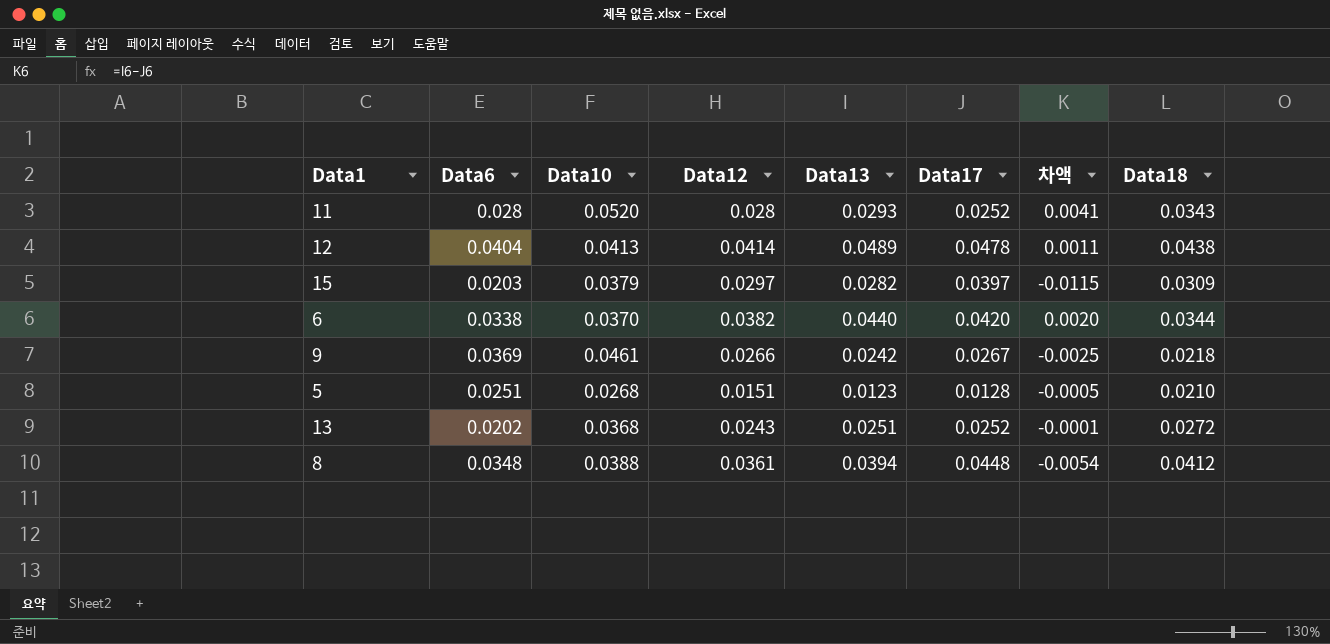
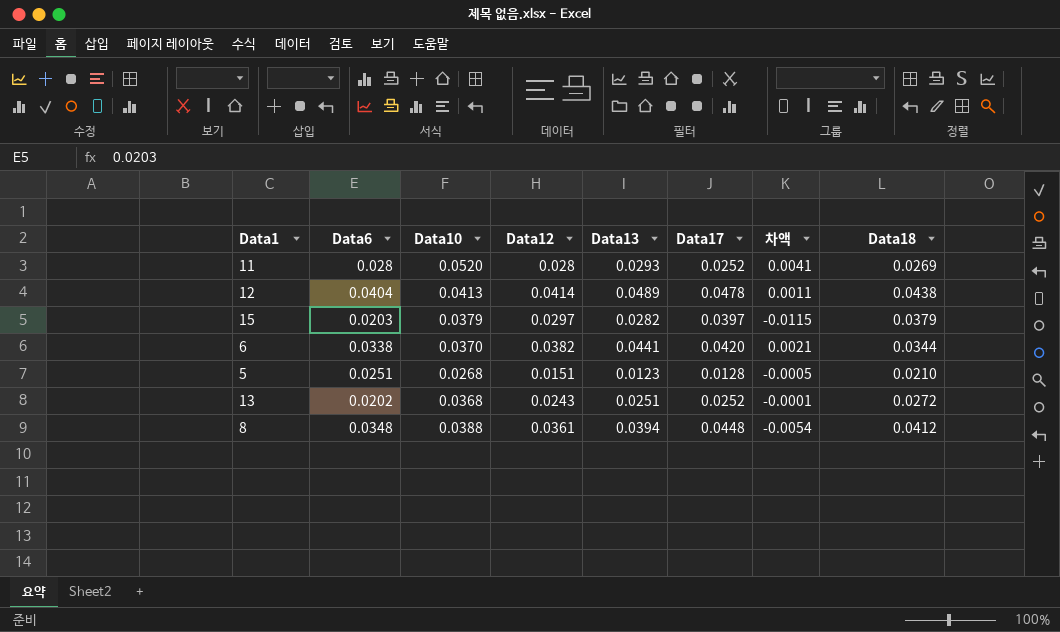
row 9: 0.0369 | 0.0461 | 0.0266 | 0.0242 | 0.0267 | -0.0025 | 0.0218 -> none
11 | Data18: 0.0343 -> 0.0269
15 | Data18: 0.0309 -> 0.0379
6 | Data13: 0.0440 -> 0.0441
6 | 차액: 0.0020 -> 0.0021

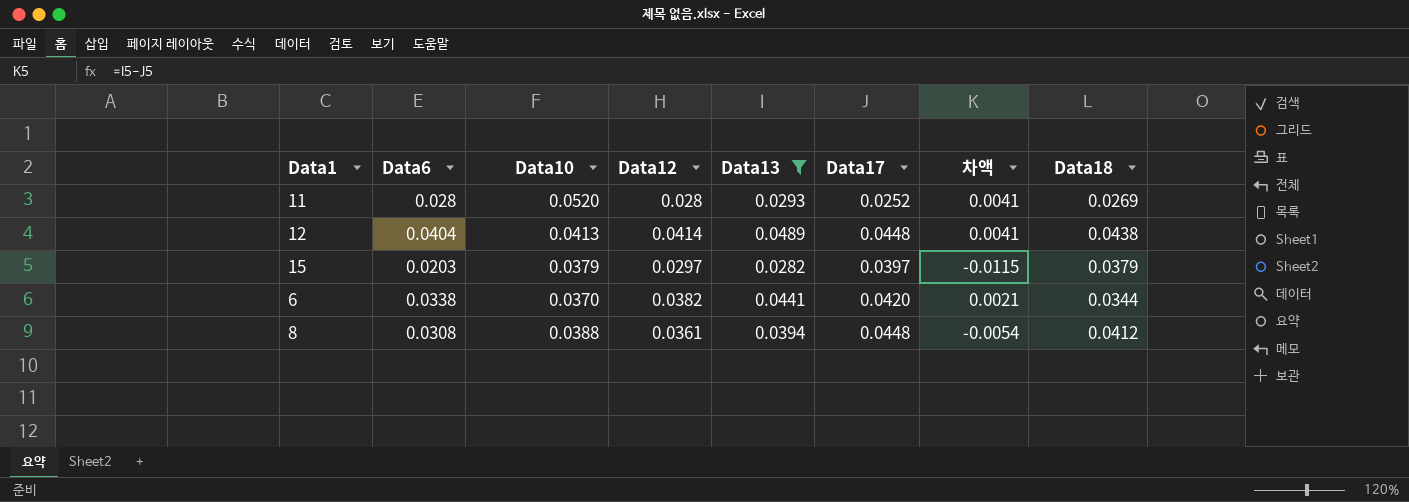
filter: none -> Data13 >= 0.0282
12 | Data17: 0.0478 -> 0.0448
12 | 차액: 0.0011 -> 0.0041
8 | Data6: 0.0348 -> 0.0308

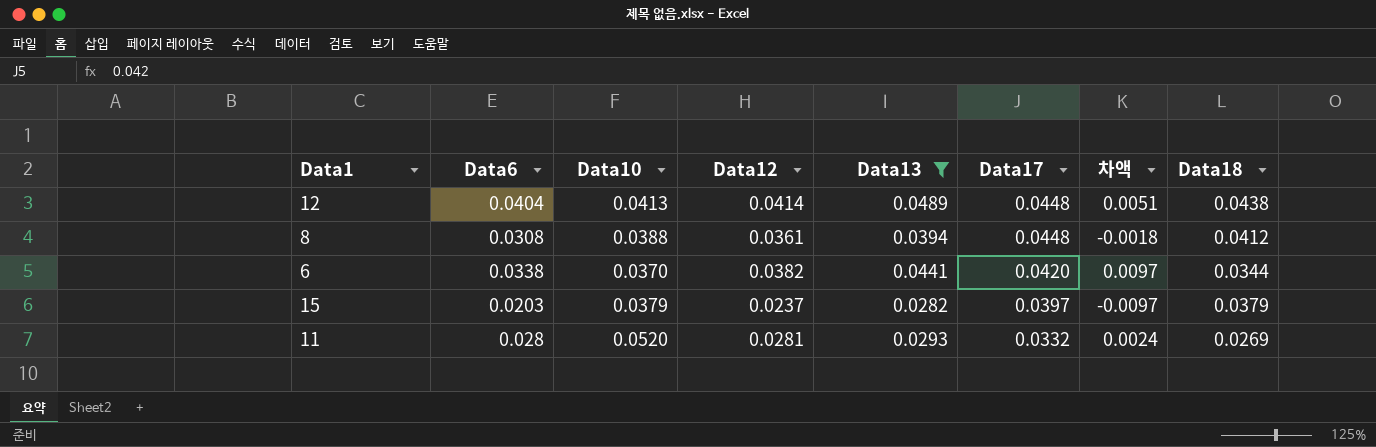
row order: none -> Data17 descending
column 차액 | formula: [Data13] - [Data17] -> [Data13] - [Data18]
15 | Data12: 0.0297 -> 0.0237
11 | Data12: 0.028 -> 0.0281
11 | Data17: 0.0252 -> 0.0332

